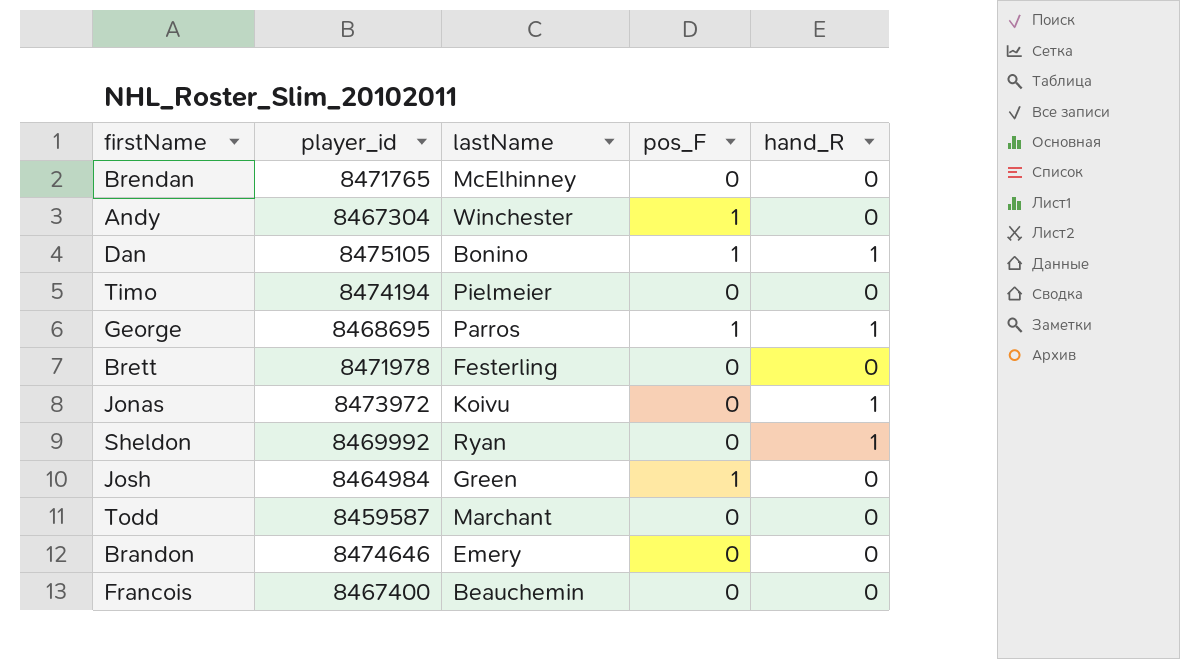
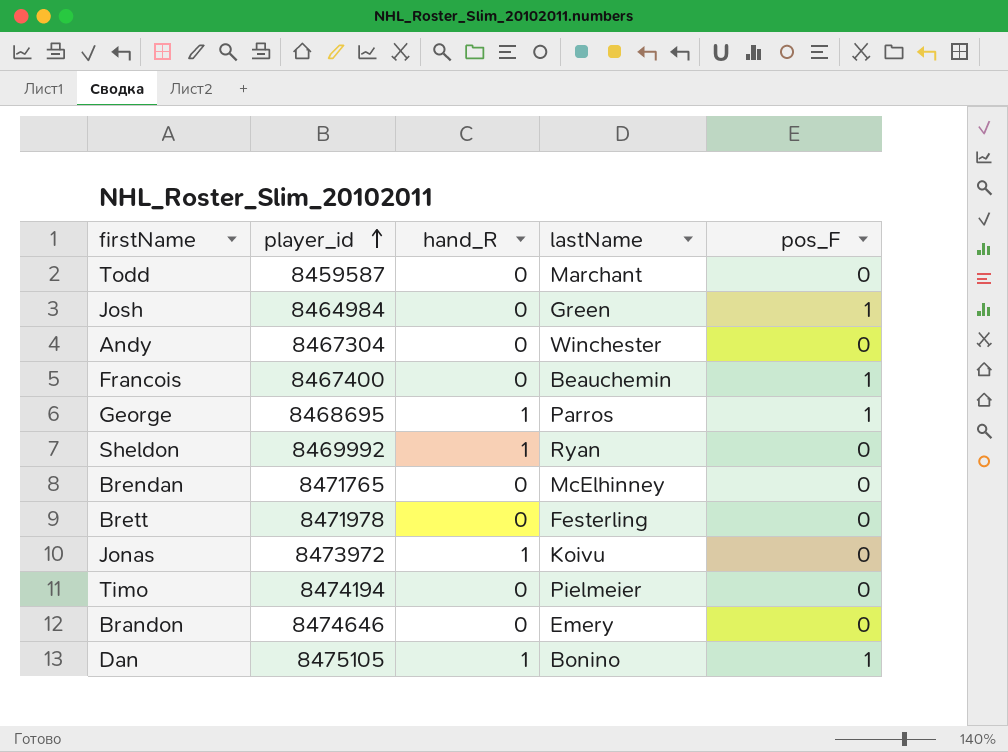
row order: none -> player_id ascending
column hand_R | position: 5 -> 3
Andy | pos_F: 1 -> 0
Francois | pos_F: 0 -> 1

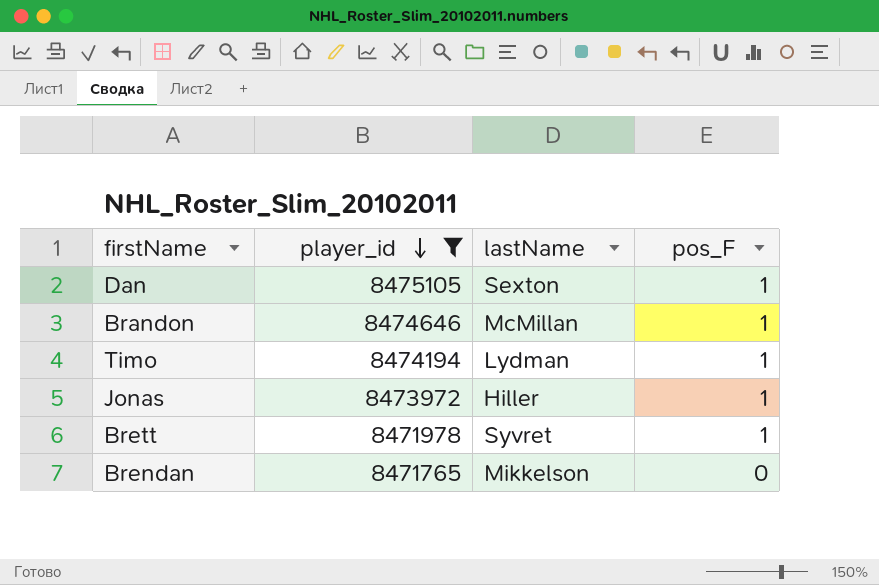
filter: none -> player_id >= 8471765
row order: player_id ascending -> player_id descending
column hand_R | position: 3 -> none
Dan | lastName: Bonino -> Sexton
Brandon | lastName: Emery -> McMillan
Brandon | pos_F: 0 -> 1
Timo | lastName: Pielmeier -> Lydman
Timo | pos_F: 0 -> 1
Jonas | lastName: Koivu -> Hiller
Jonas | pos_F: 0 -> 1
Brett | lastName: Festerling -> Syvret
Brett | pos_F: 0 -> 1
Brendan | lastName: McElhinney -> Mikkelson

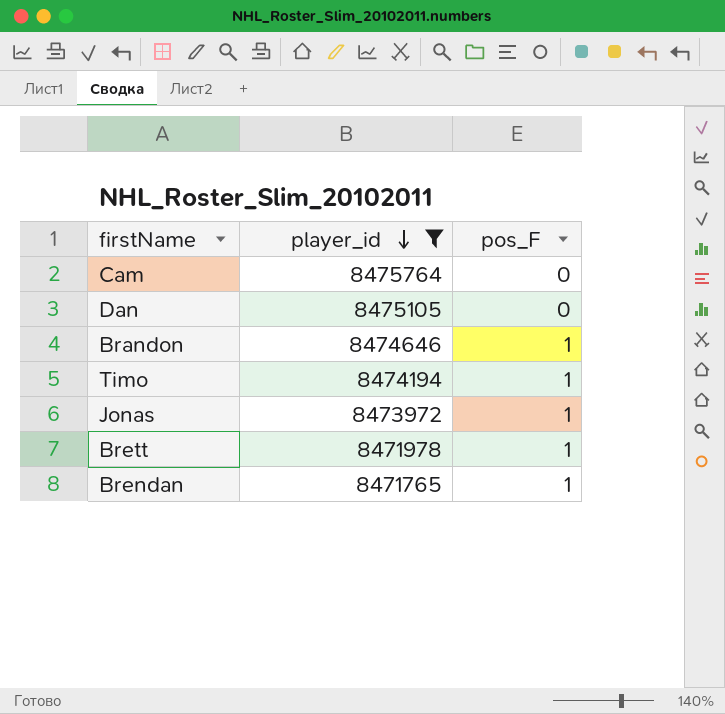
column lastName | position: 3 -> none
row Cam: none -> 8475764 | 0
Dan | pos_F: 1 -> 0
Brendan | pos_F: 0 -> 1

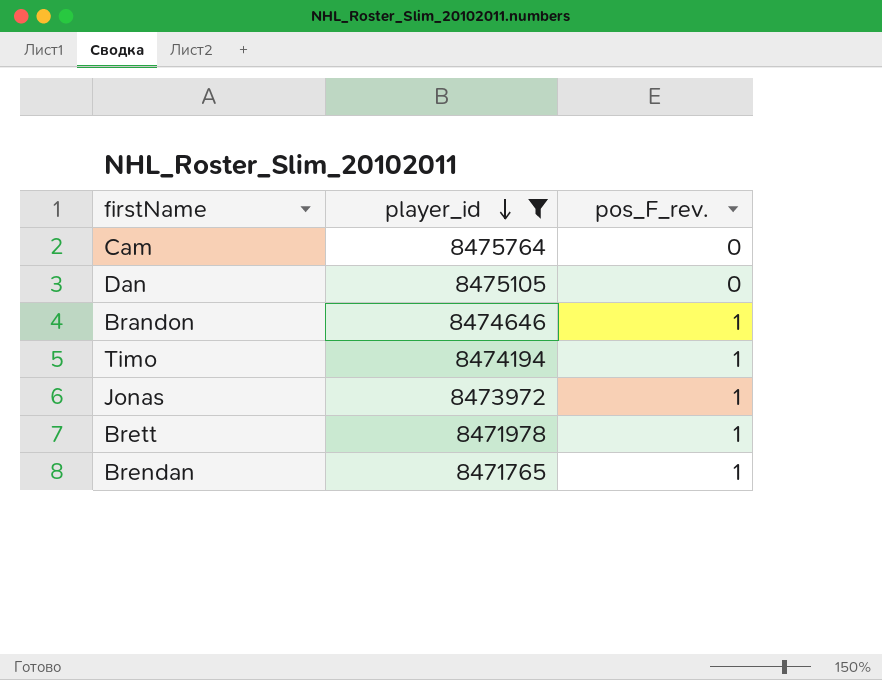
column name: pos_F -> pos_F_rev.

